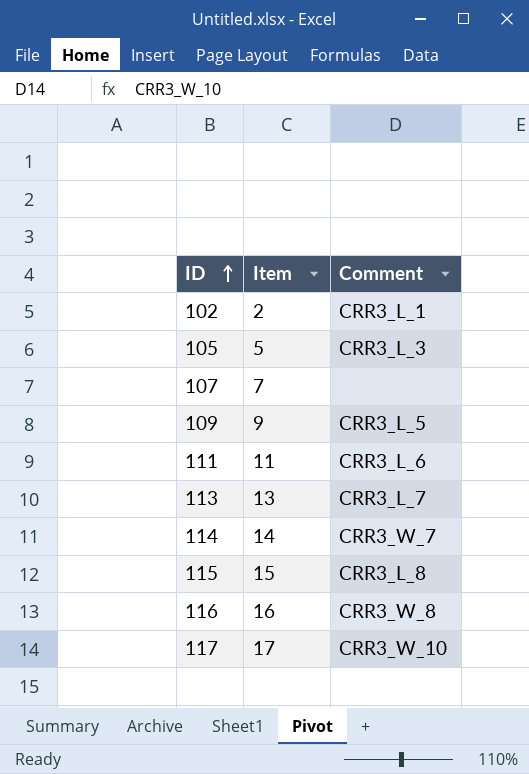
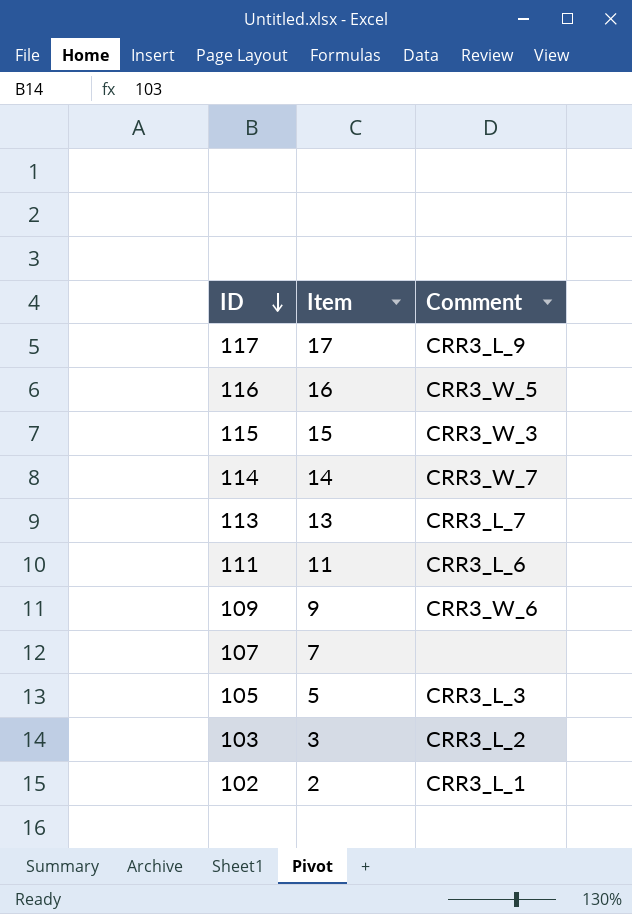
row order: ID ascending -> ID descending
117 | Comment: CRR3_W_10 -> CRR3_L_9
116 | Comment: CRR3_W_8 -> CRR3_W_5
115 | Comment: CRR3_L_8 -> CRR3_W_3
109 | Comment: CRR3_L_5 -> CRR3_W_6
row 103: none -> 3 | CRR3_L_2

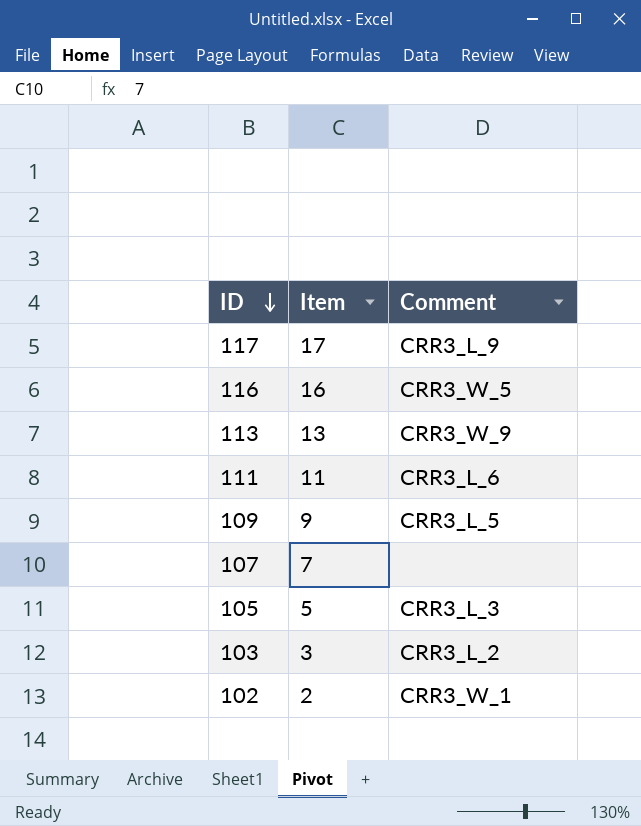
row 115: 15 | CRR3_W_3 -> none
row 114: 14 | CRR3_W_7 -> none
113 | Comment: CRR3_L_7 -> CRR3_W_9
109 | Comment: CRR3_W_6 -> CRR3_L_5
102 | Comment: CRR3_L_1 -> CRR3_W_1

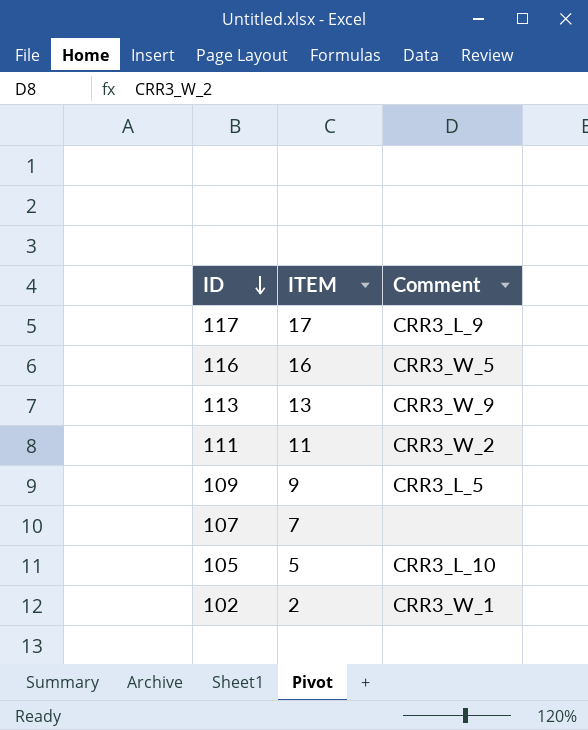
column name: Item -> ITEM
row 103: 3 | CRR3_L_2 -> none
111 | Comment: CRR3_L_6 -> CRR3_W_2
105 | Comment: CRR3_L_3 -> CRR3_L_10

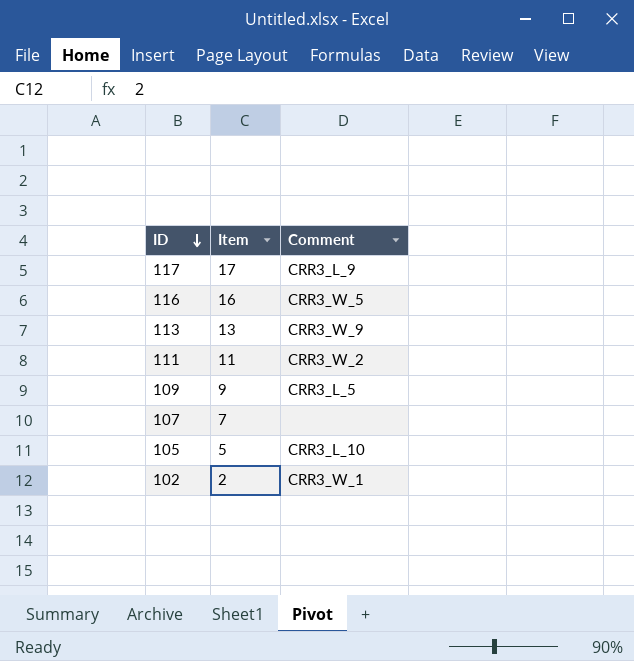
column name: ITEM -> Item

